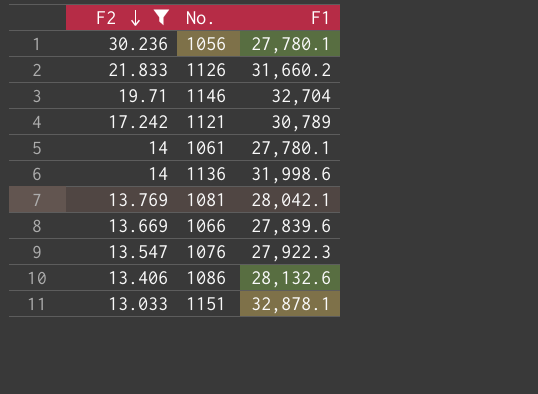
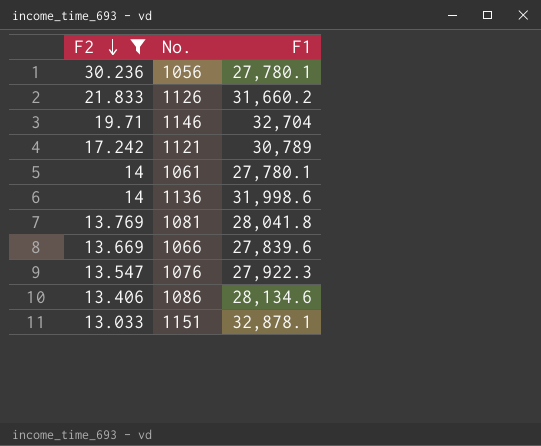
1081 | F1: 28,042.1 -> 28,041.8
1086 | F1: 28,132.6 -> 28,134.6

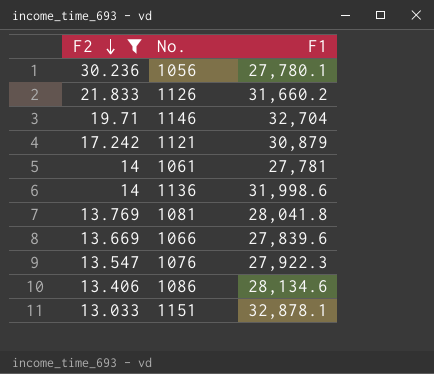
1121 | F1: 30,789 -> 30,879
1061 | F1: 27,780.1 -> 27,781

